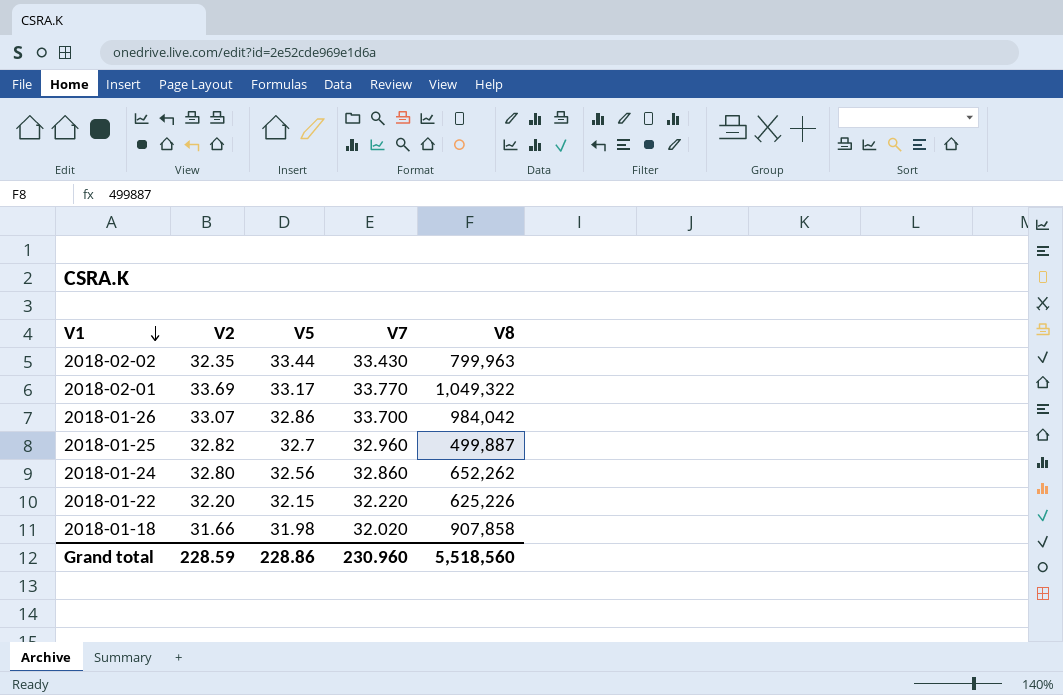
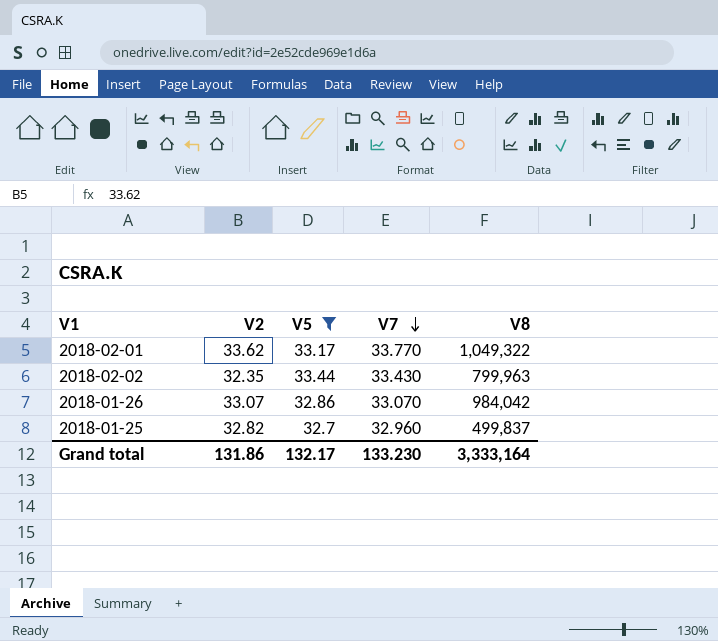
filter: none -> V5 >= 32.7
row order: V1 descending -> V7 descending
2018-02-01 | V2: 33.69 -> 33.62
2018-01-26 | V7: 33.700 -> 33.070
2018-01-25 | V8: 499,887 -> 499,837
Grand total | V2: 228.59 -> 131.86
Grand total | V5: 228.86 -> 132.17
Grand total | V7: 230.960 -> 133.230
Grand total | V8: 5,518,560 -> 3,333,164

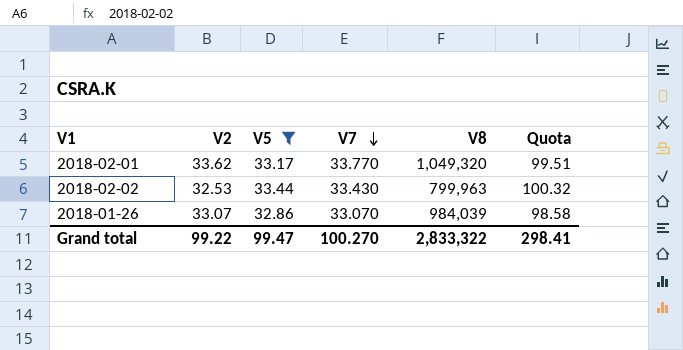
column Quota | formula: none -> [V5] * 3
row 2018-01-25: 32.82 | 32.7 | 32.960 | 499,837 -> none
2018-02-01 | V8: 1,049,322 -> 1,049,320
2018-02-02 | V2: 32.35 -> 32.53
2018-01-26 | V8: 984,042 -> 984,039
Grand total | V2: 131.86 -> 99.22
Grand total | V5: 132.17 -> 99.47
Grand total | V7: 133.230 -> 100.270
Grand total | V8: 3,333,164 -> 2,833,322

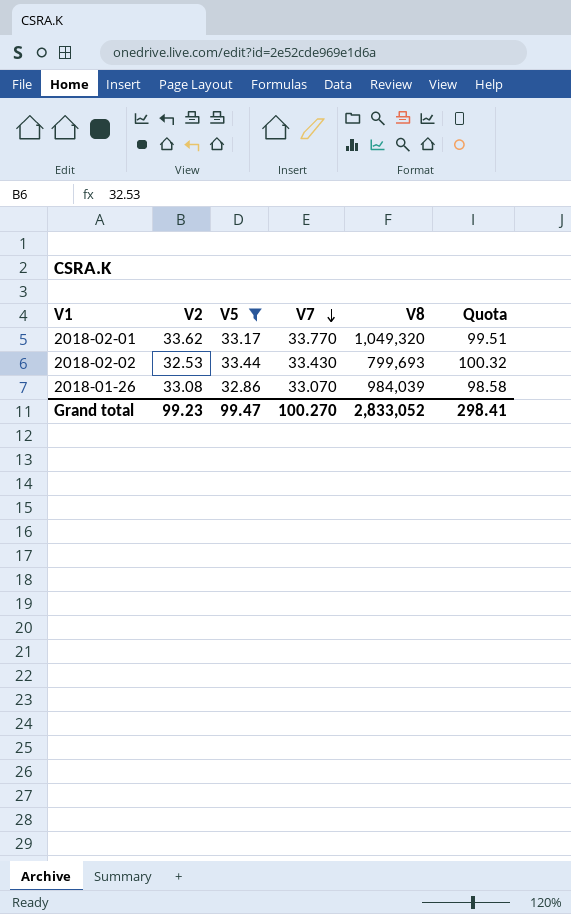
2018-02-02 | V8: 799,963 -> 799,693
2018-01-26 | V2: 33.07 -> 33.08
Grand total | V2: 99.22 -> 99.23
Grand total | V8: 2,833,322 -> 2,833,052

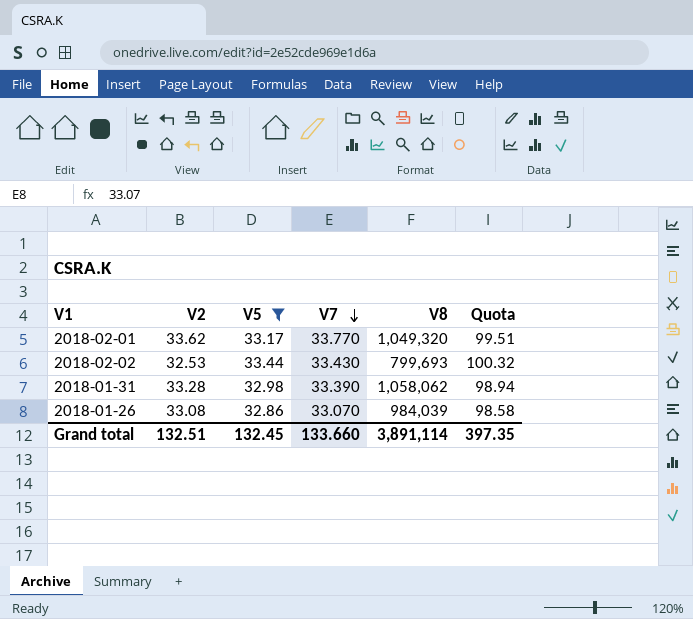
row 2018-01-31: none -> 33.28 | 32.98 | 33.390 | 1,058,062 | 98.94
Grand total | V2: 99.23 -> 132.51
Grand total | V5: 99.47 -> 132.45
Grand total | V7: 100.270 -> 133.660
Grand total | V8: 2,833,052 -> 3,891,114
Grand total | Quota: 298.41 -> 397.35

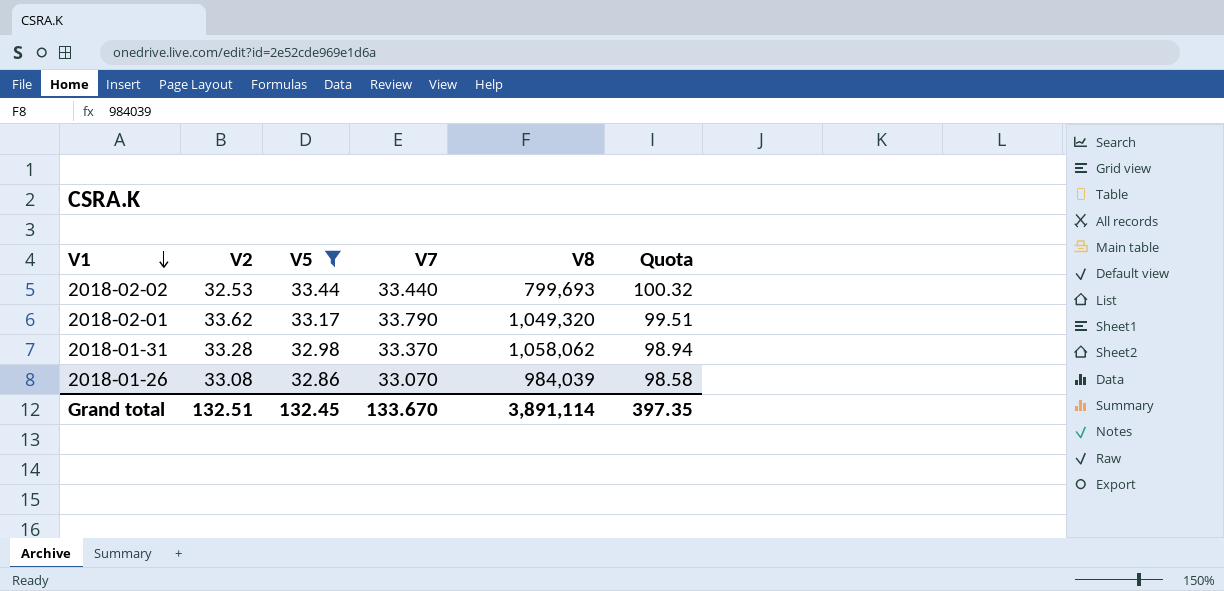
row order: V7 descending -> V1 descending
2018-02-02 | V7: 33.430 -> 33.440
2018-02-01 | V7: 33.770 -> 33.790
2018-01-31 | V7: 33.390 -> 33.370
Grand total | V7: 133.660 -> 133.670

